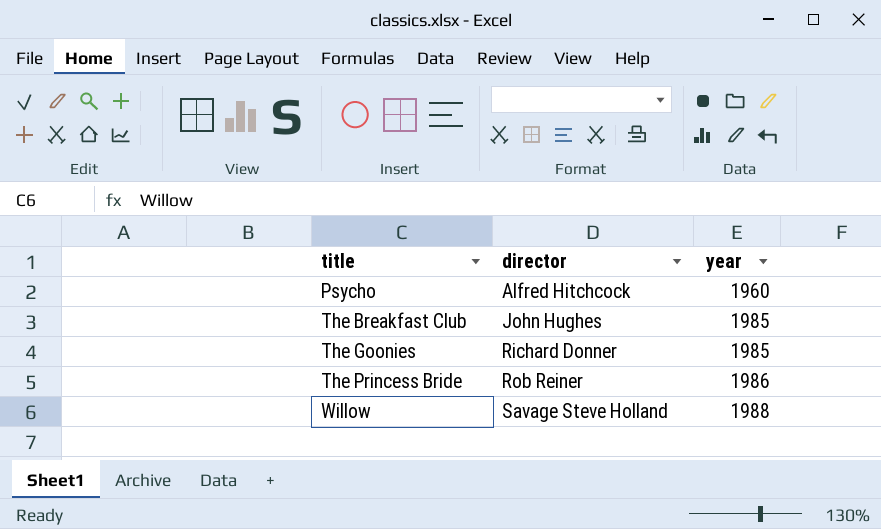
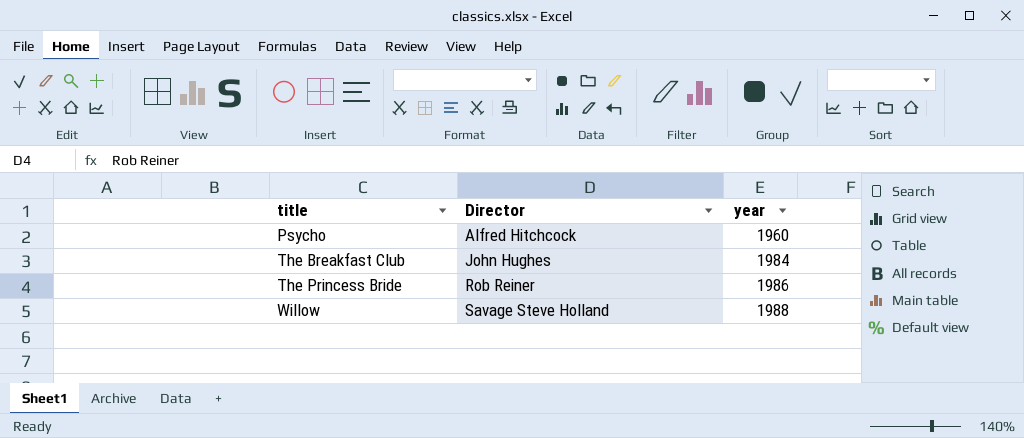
column name: director -> Director
row The Goonies: Richard Donner | 1985 -> none
The Breakfast Club | year: 1985 -> 1984

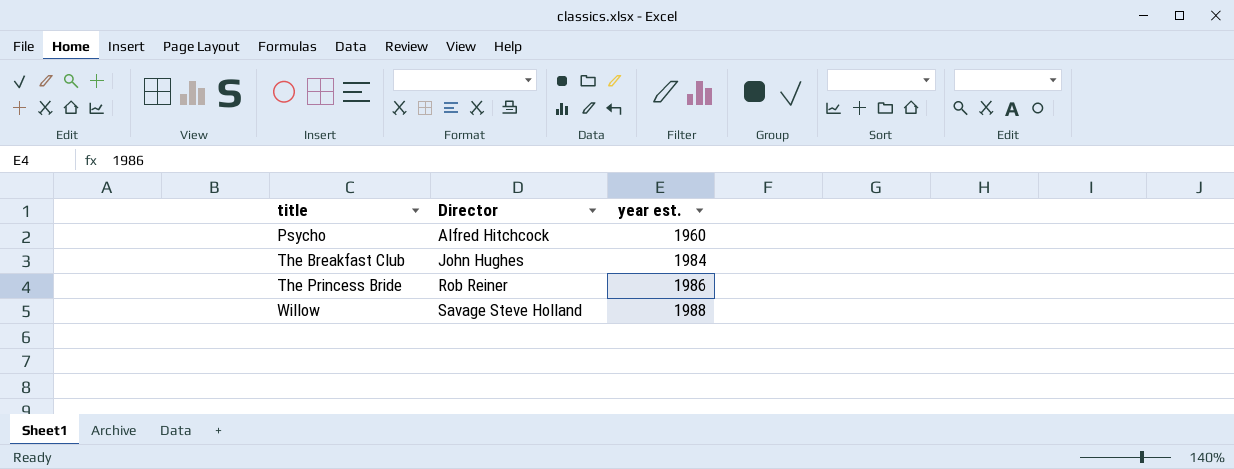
column name: year -> year est.

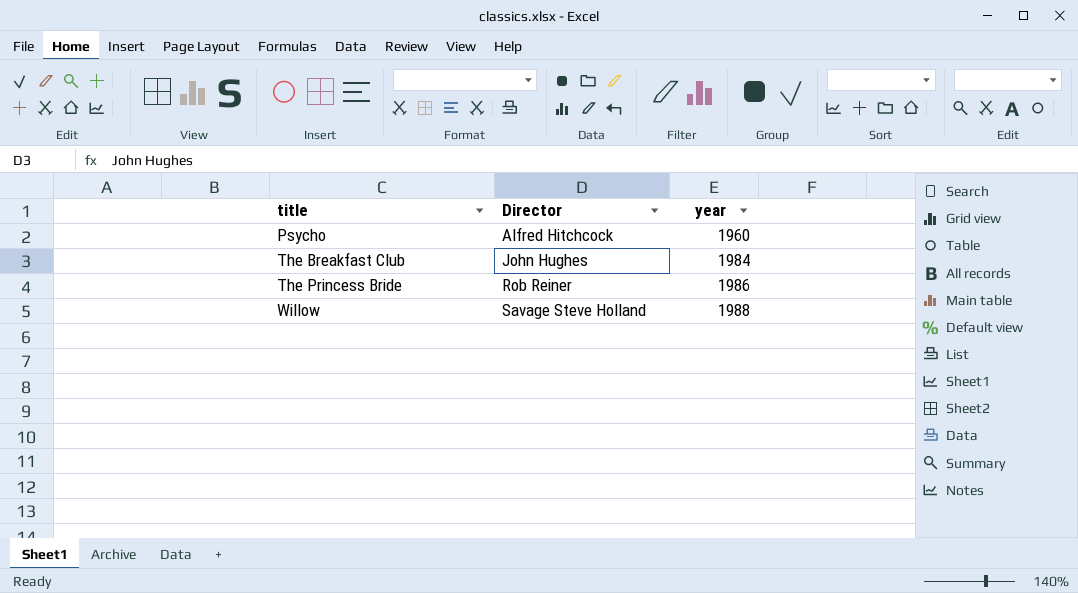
column name: year est. -> year

